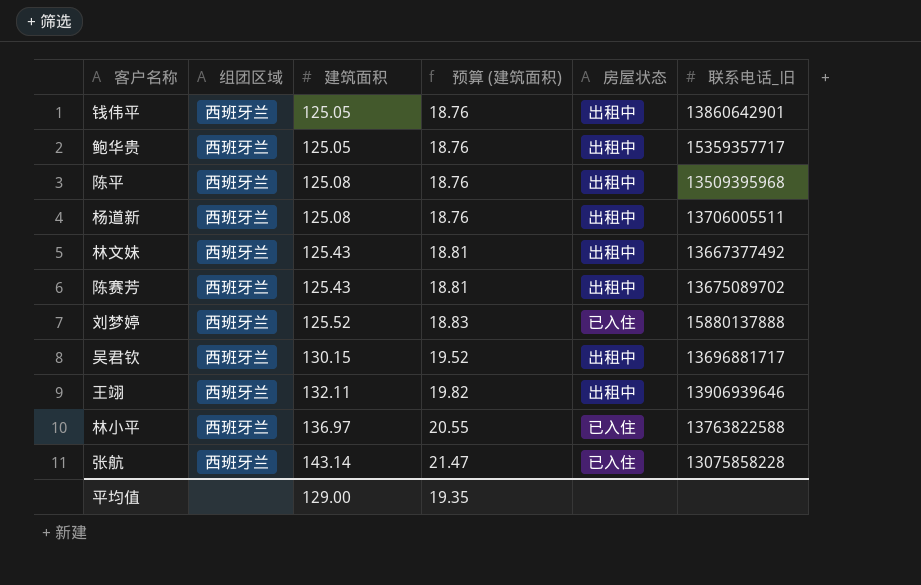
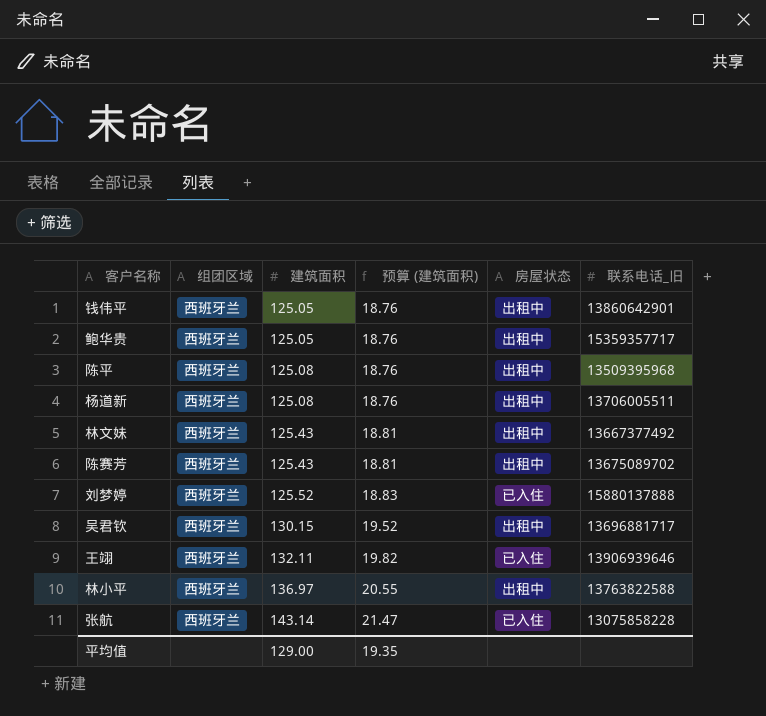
王翊 | 房屋状态: 出租中 -> 已入住
林小平 | 房屋状态: 已入住 -> 出租中

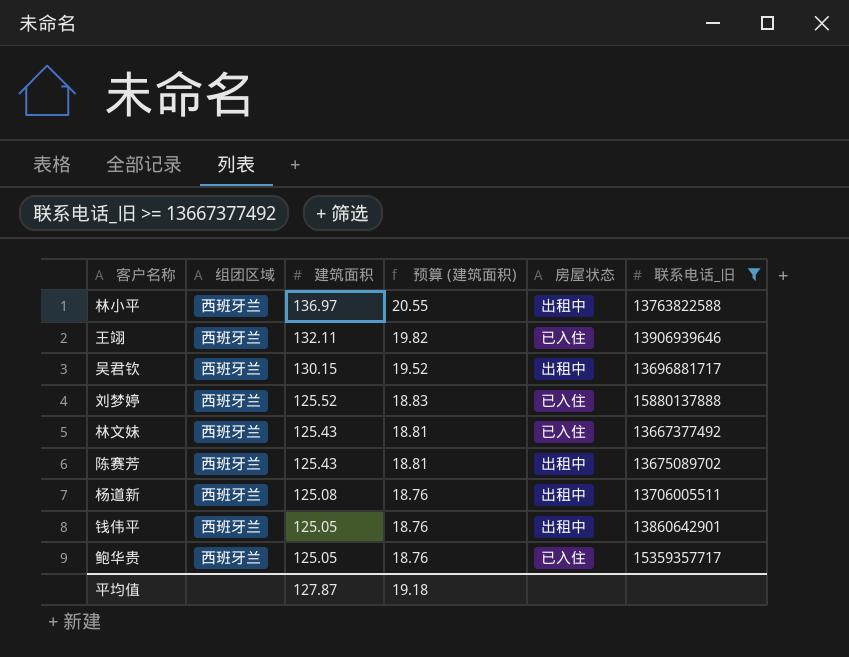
filter: none -> 联系电话_旧 >= 13667377492
row order: 建筑面积 ascending -> 建筑面积 descending
林文妹 | 房屋状态: 出租中 -> 已入住
鲍华贵 | 房屋状态: 出租中 -> 已入住
平均值 | 建筑面积: 129.00 -> 127.87
平均值 | 预算 (建筑面积): 19.35 -> 19.18

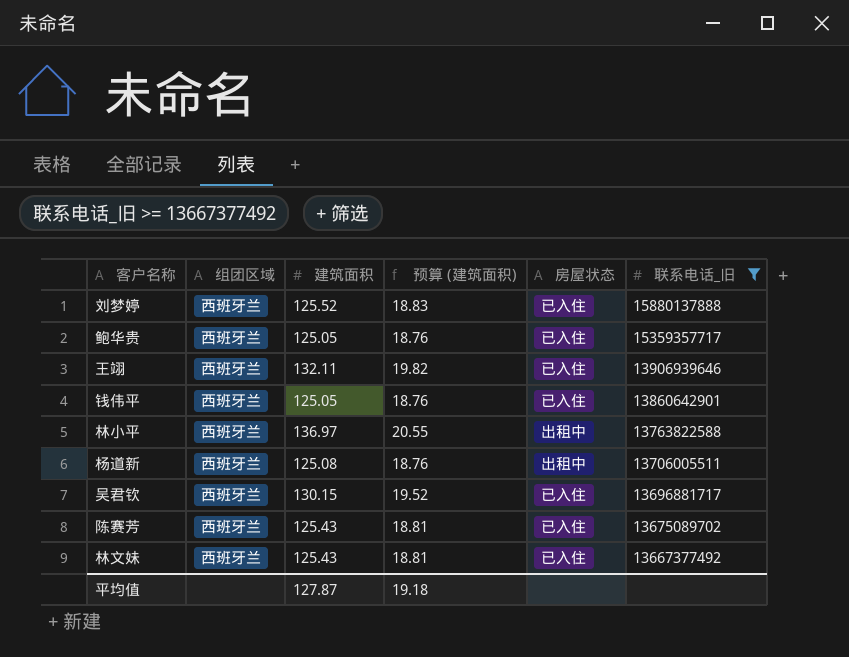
row order: 建筑面积 descending -> 联系电话_旧 descending
钱伟平 | 房屋状态: 出租中 -> 已入住
吴君钦 | 房屋状态: 出租中 -> 已入住
陈赛芳 | 房屋状态: 出租中 -> 已入住

